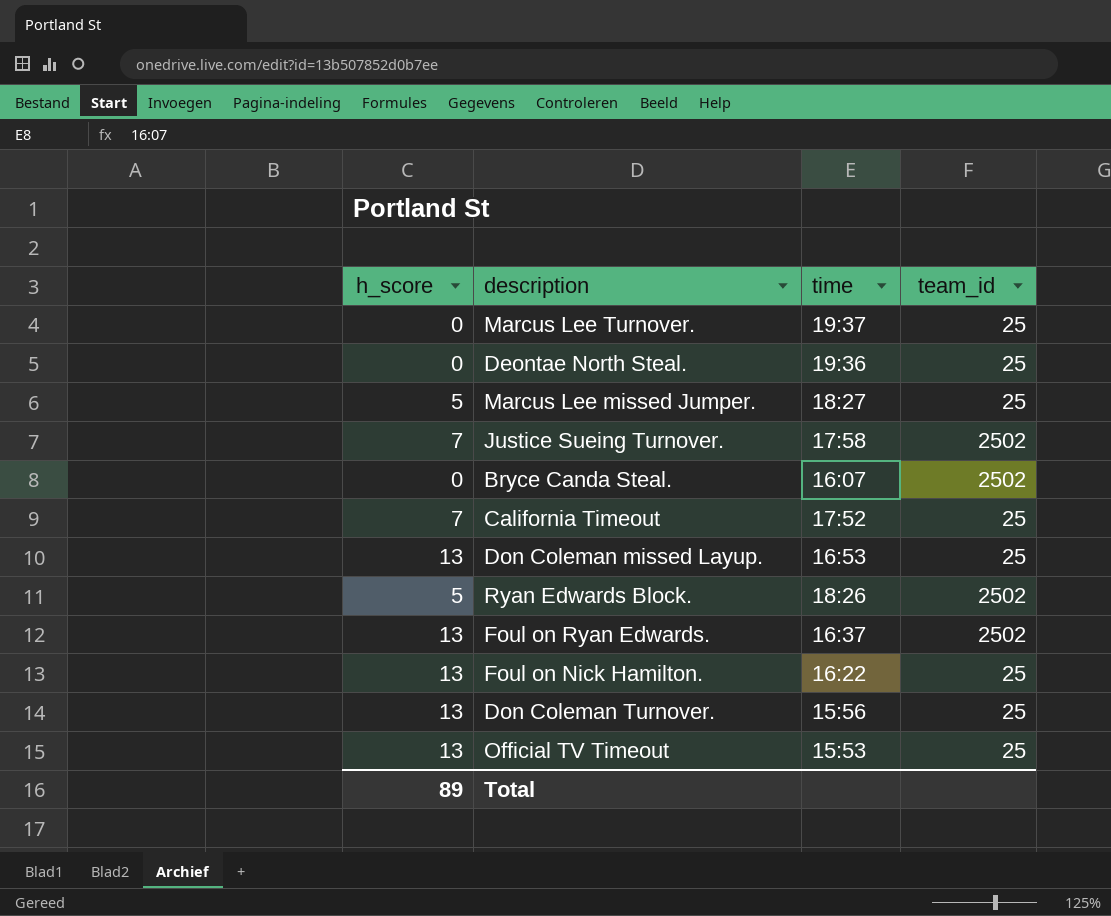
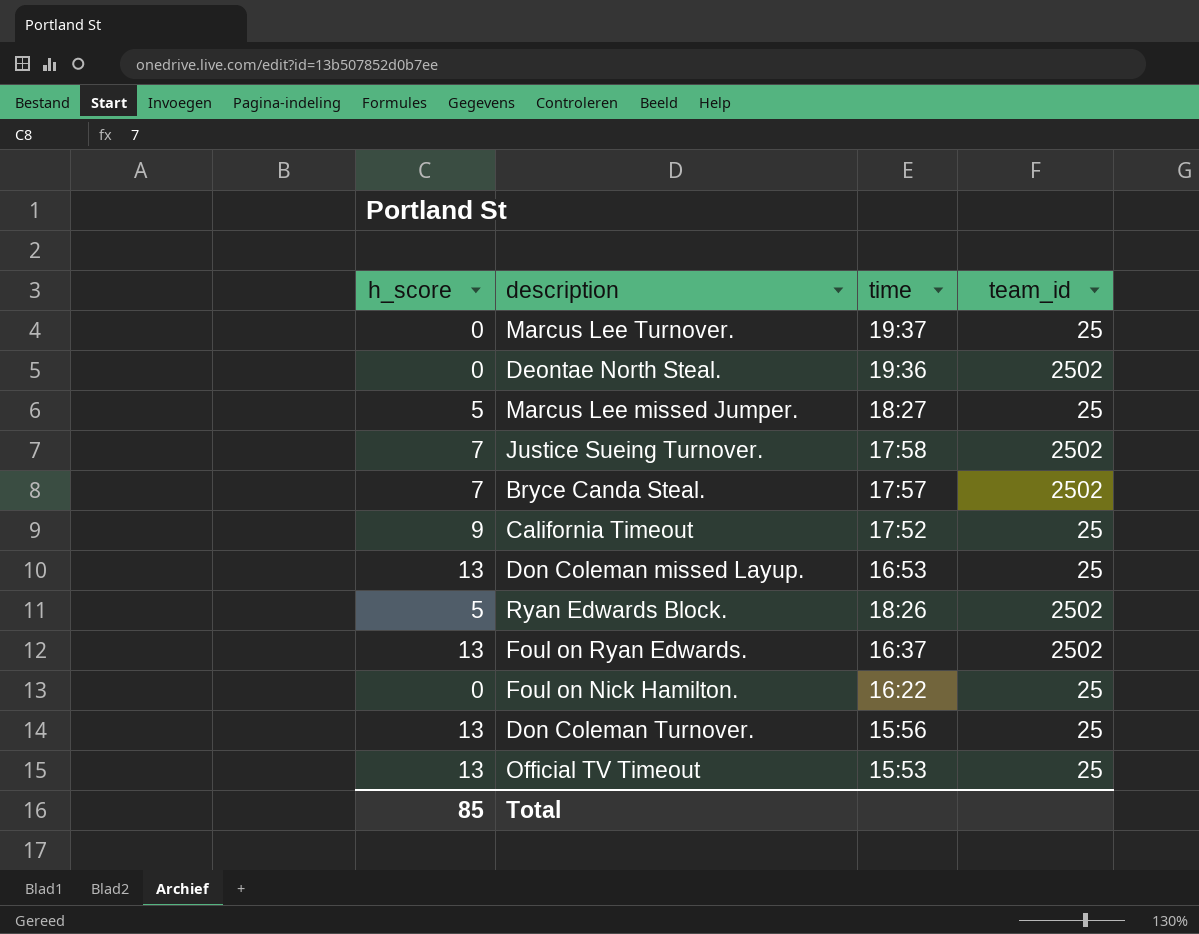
Deontae North Steal. | team_id: 25 -> 2502
Bryce Canda Steal. | h_score: 0 -> 7
Bryce Canda Steal. | time: 16:07 -> 17:57
California Timeout | h_score: 7 -> 9
Foul on Nick Hamilton. | h_score: 13 -> 0
Total | h_score: 89 -> 85

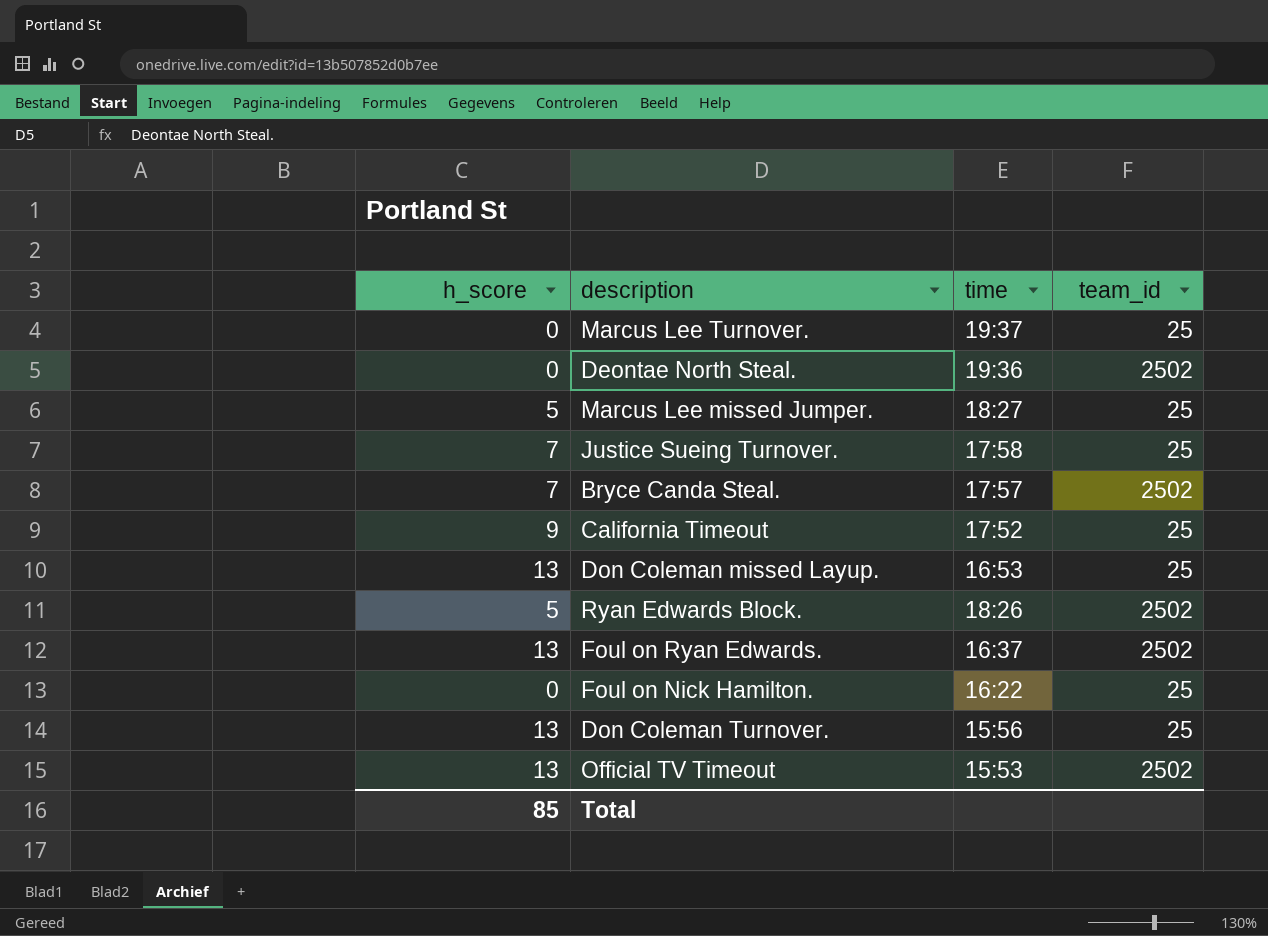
Justice Sueing Turnover. | team_id: 2502 -> 25
Official TV Timeout | team_id: 25 -> 2502

